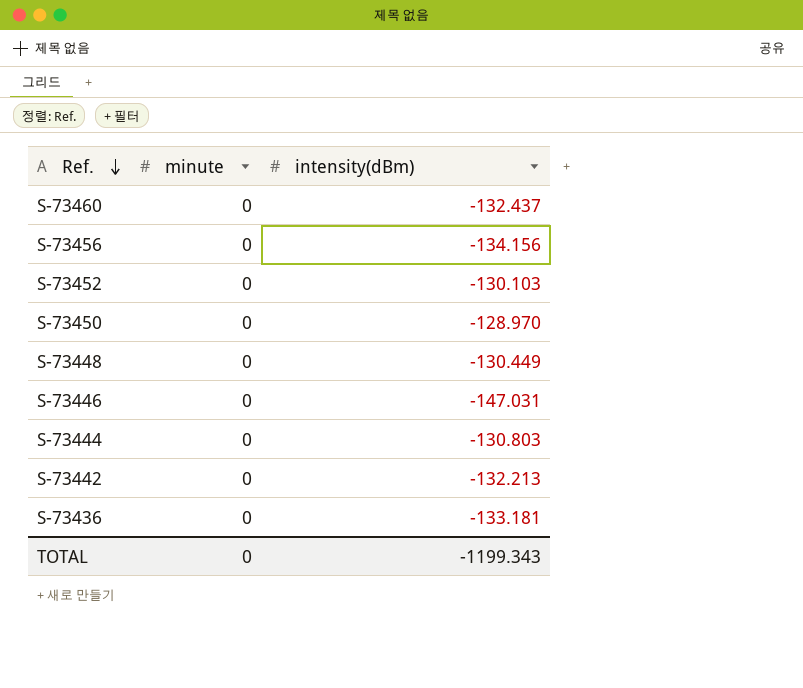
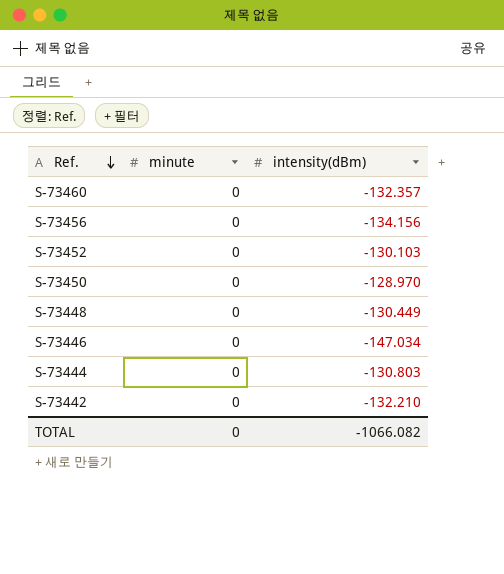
row S-73436: 0 | -133.181 -> none
S-73460 | intensity(dBm): -132.437 -> -132.357
S-73446 | intensity(dBm): -147.031 -> -147.034
S-73442 | intensity(dBm): -132.213 -> -132.210
TOTAL | intensity(dBm): -1199.343 -> -1066.082

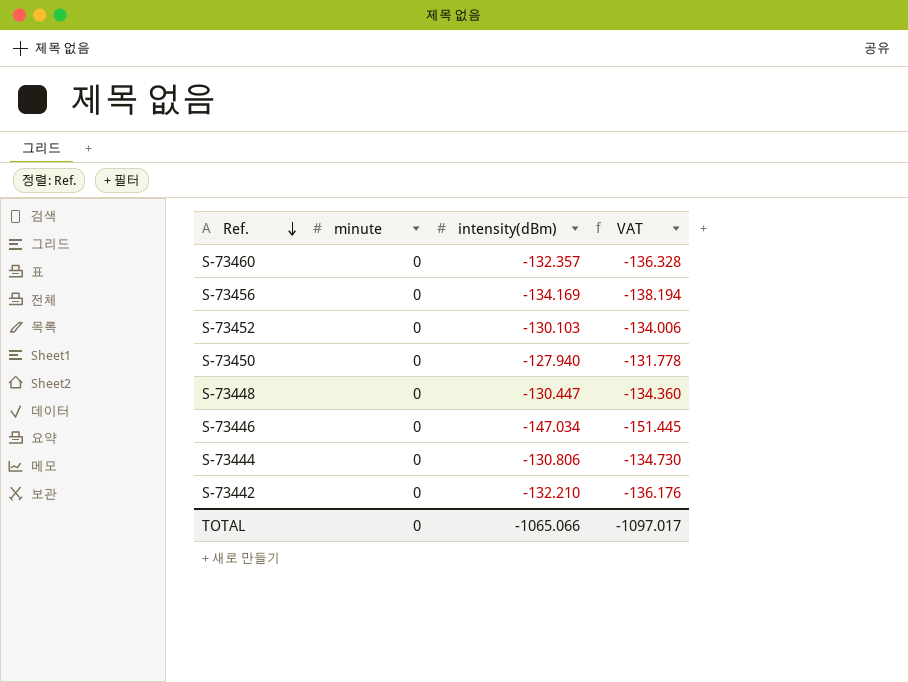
column VAT | formula: none -> [intensity(dBm)] * 1.03
S-73456 | intensity(dBm): -134.156 -> -134.169
S-73450 | intensity(dBm): -128.970 -> -127.940
S-73448 | intensity(dBm): -130.449 -> -130.447
S-73444 | intensity(dBm): -130.803 -> -130.806
TOTAL | intensity(dBm): -1066.082 -> -1065.066

